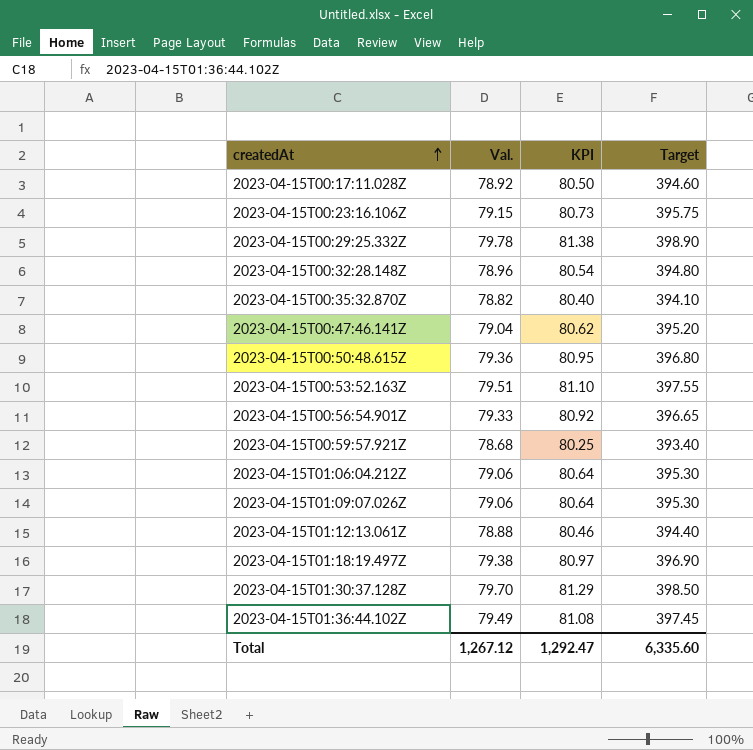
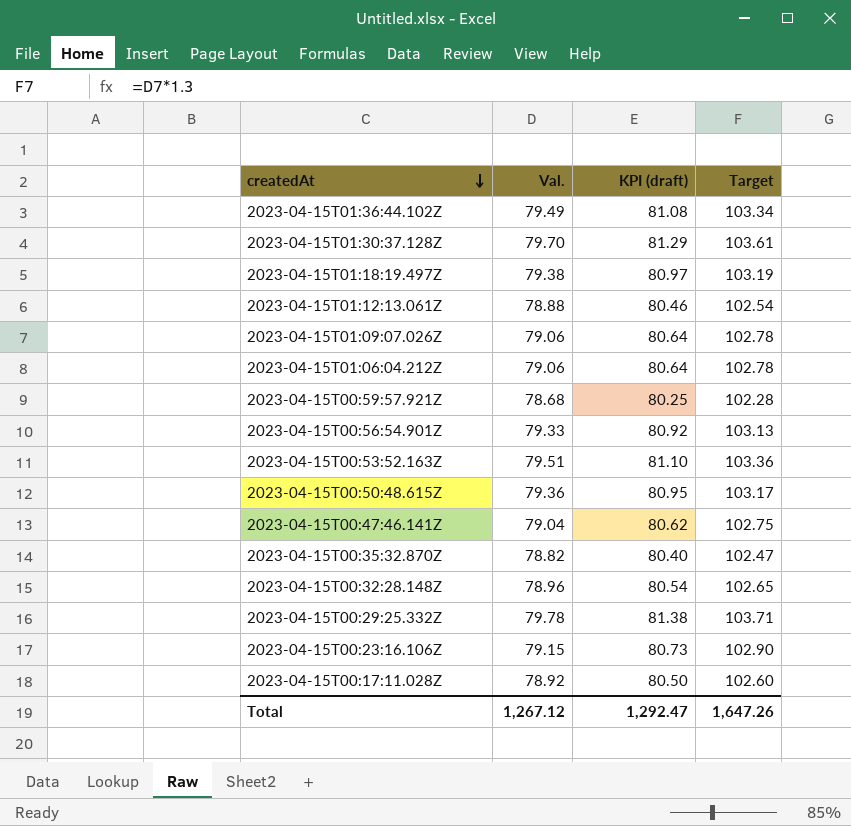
row order: createdAt ascending -> createdAt descending
column name: KPI -> KPI (draft)
column Target | formula: [Val.] * 5 -> [Val.] * 1.3
Total | Target: 6,335.60 -> 1,647.26

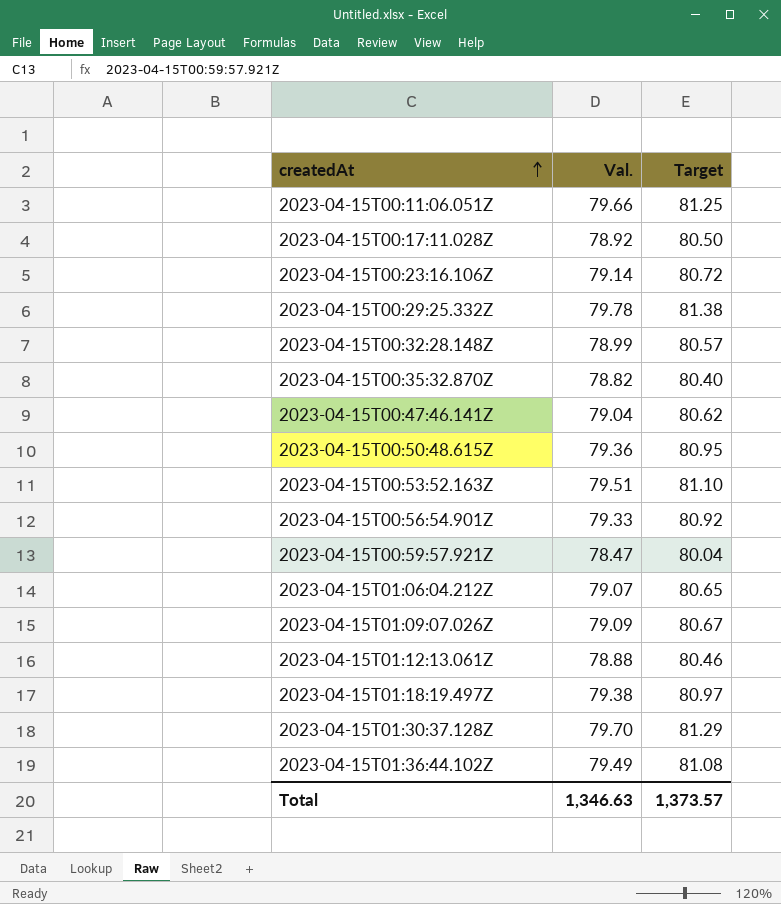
row order: createdAt descending -> createdAt ascending
column KPI (draft) | formula: [Val.] * 1.02 -> none
column Target | formula: [Val.] * 1.3 -> [Val.] * 1.02
row 2023-04-15T00:11:06.051Z: none -> 79.66 | 81.25
2023-04-15T00:23:16.106Z | Val.: 79.15 -> 79.14
2023-04-15T00:32:28.148Z | Val.: 78.96 -> 78.99
2023-04-15T00:59:57.921Z | Val.: 78.68 -> 78.47
2023-04-15T01:06:04.212Z | Val.: 79.06 -> 79.07
2023-04-15T01:09:07.026Z | Val.: 79.06 -> 79.09
Total | Val.: 1,267.12 -> 1,346.63
Total | Target: 1,647.26 -> 1,373.57

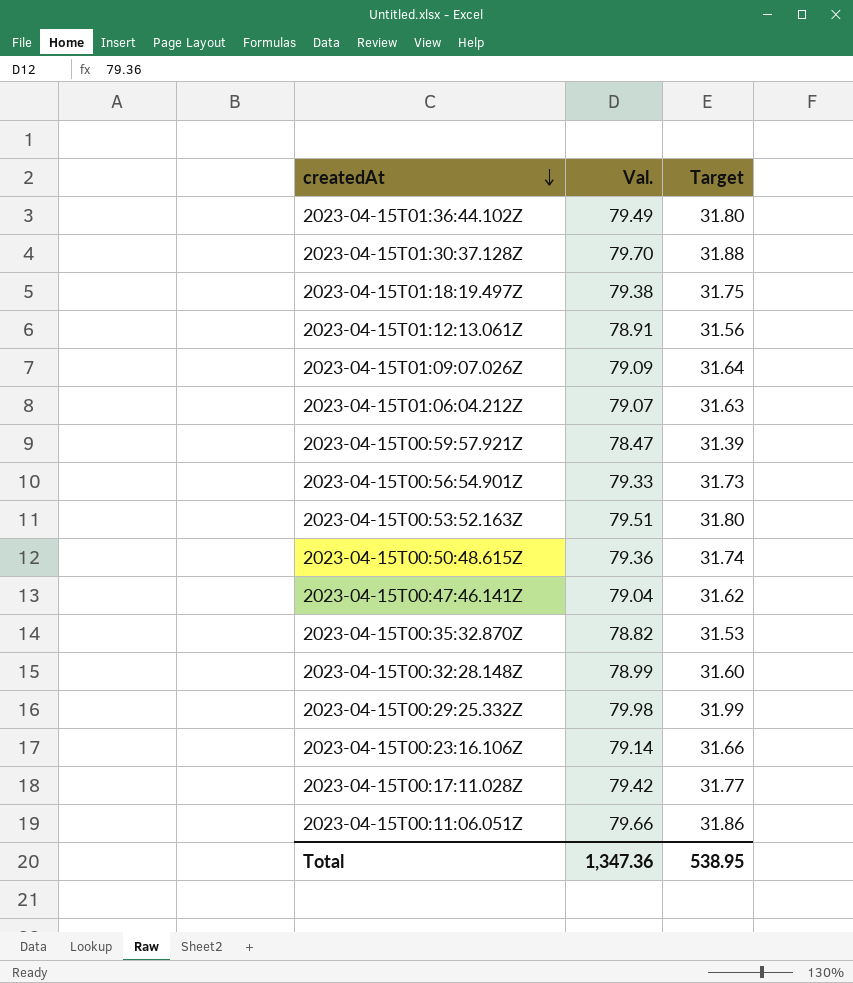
row order: createdAt ascending -> createdAt descending
column Target | formula: [Val.] * 1.02 -> [Val.] * 0.4
2023-04-15T01:12:13.061Z | Val.: 78.88 -> 78.91
2023-04-15T00:29:25.332Z | Val.: 79.78 -> 79.98
2023-04-15T00:17:11.028Z | Val.: 78.92 -> 79.42
Total | Val.: 1,346.63 -> 1,347.36
Total | Target: 1,373.57 -> 538.95

